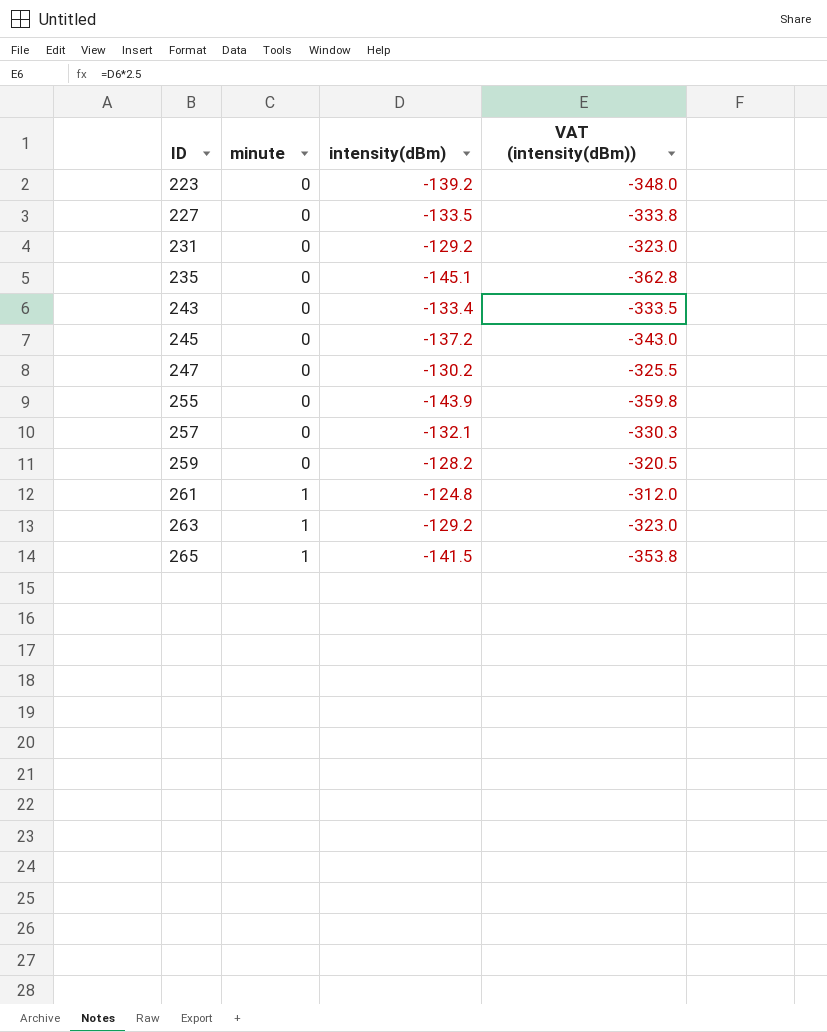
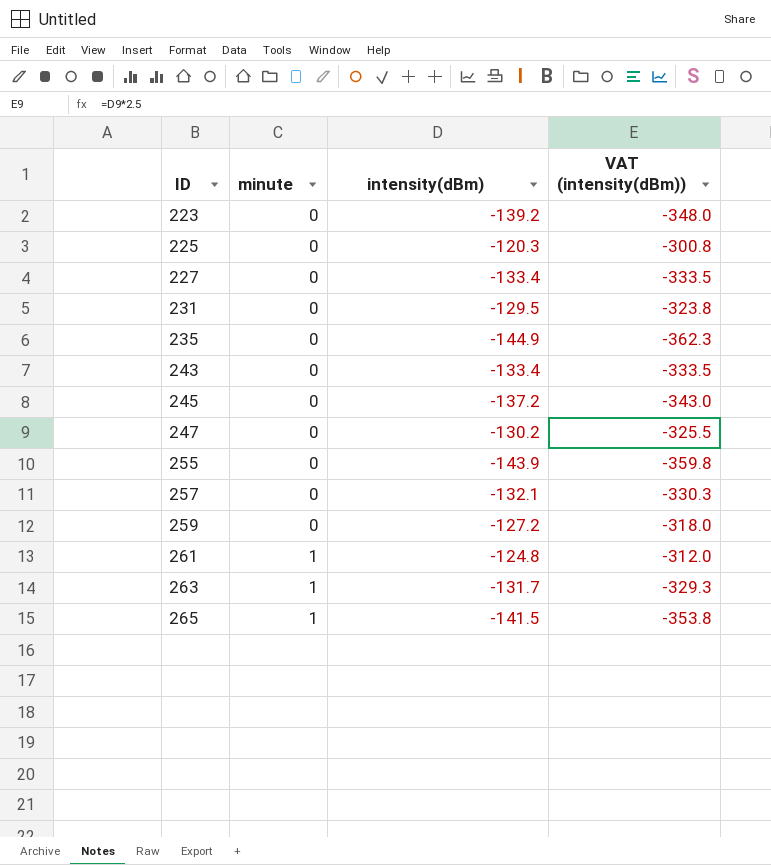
row 225: none -> 0 | -120.3 | -300.8
227 | intensity(dBm): -133.5 -> -133.4
227 | VAT (intensity(dBm)): -333.8 -> -333.5
231 | intensity(dBm): -129.2 -> -129.5
231 | VAT (intensity(dBm)): -323.0 -> -323.8
235 | intensity(dBm): -145.1 -> -144.9
235 | VAT (intensity(dBm)): -362.8 -> -362.3
259 | intensity(dBm): -128.2 -> -127.2
259 | VAT (intensity(dBm)): -320.5 -> -318.0
263 | intensity(dBm): -129.2 -> -131.7
263 | VAT (intensity(dBm)): -323.0 -> -329.3

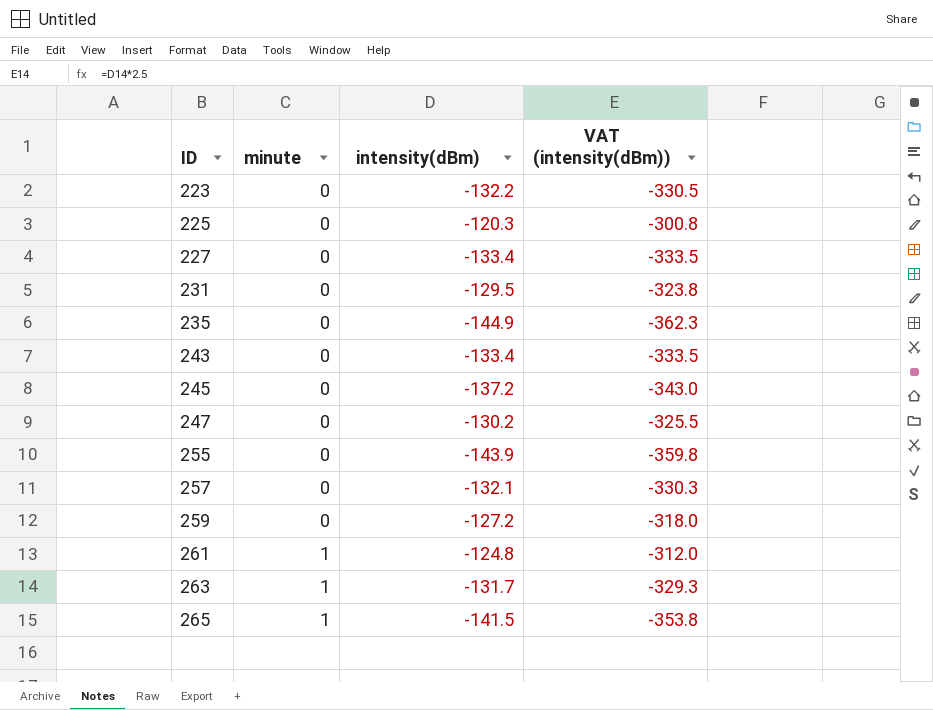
223 | intensity(dBm): -139.2 -> -132.2
223 | VAT (intensity(dBm)): -348.0 -> -330.5

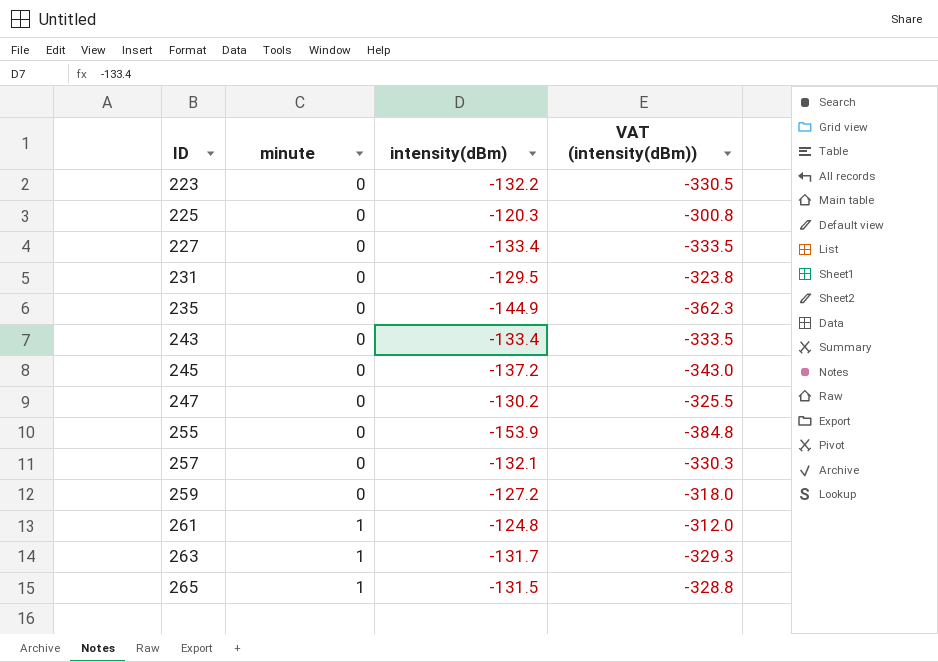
255 | intensity(dBm): -143.9 -> -153.9
255 | VAT (intensity(dBm)): -359.8 -> -384.8
265 | intensity(dBm): -141.5 -> -131.5
265 | VAT (intensity(dBm)): -353.8 -> -328.8

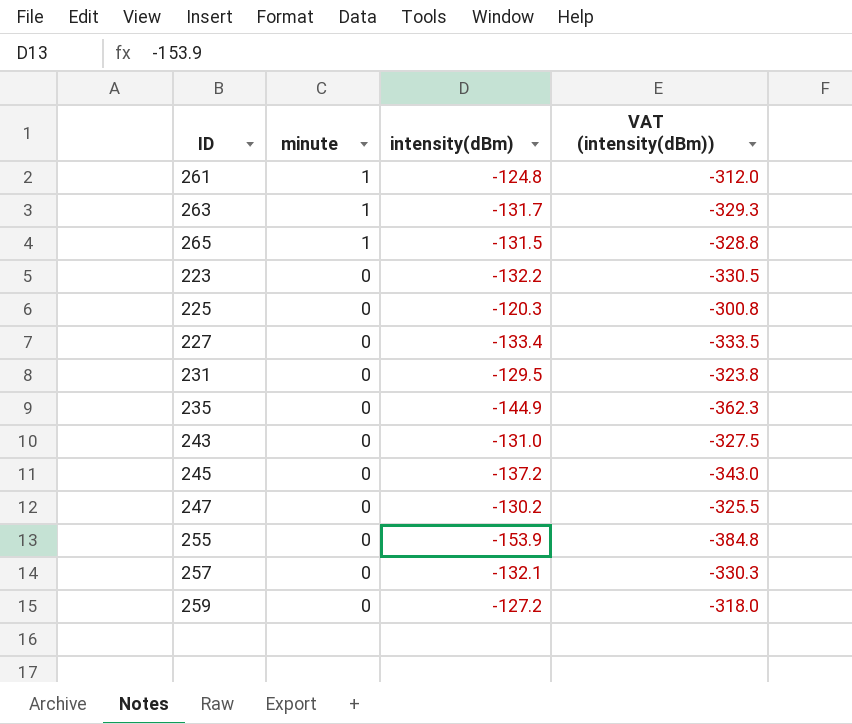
row order: ID ascending -> minute descending
243 | intensity(dBm): -133.4 -> -131.0
243 | VAT (intensity(dBm)): -333.5 -> -327.5

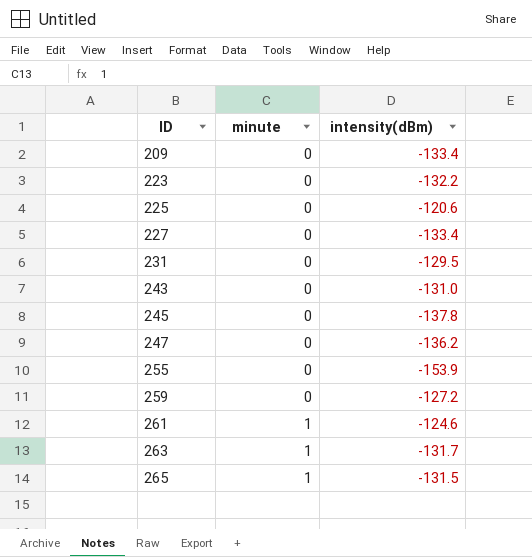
row order: minute descending -> ID ascending
column VAT (intensity(dBm)) | formula: [intensity(dBm)] * 2.5 -> none
row 235: 0 | -144.9 | -362.3 -> none
row 257: 0 | -132.1 | -330.3 -> none
row 209: none -> 0 | -133.4
225 | intensity(dBm): -120.3 -> -120.6
245 | intensity(dBm): -137.2 -> -137.8
247 | intensity(dBm): -130.2 -> -136.2
261 | intensity(dBm): -124.8 -> -124.6

